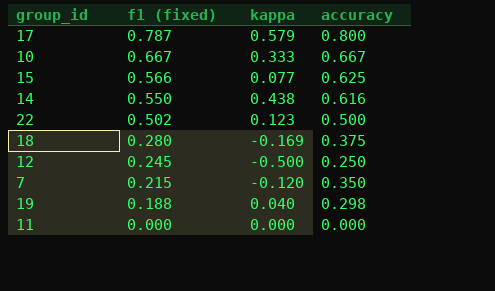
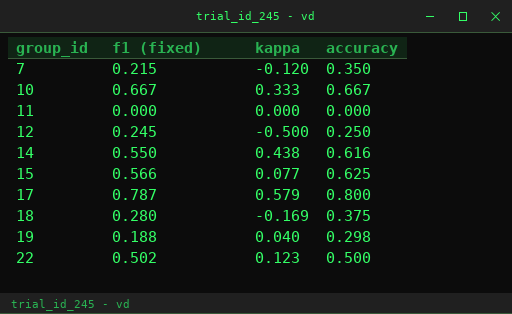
row order: f1 (fixed) descending -> group_id ascending

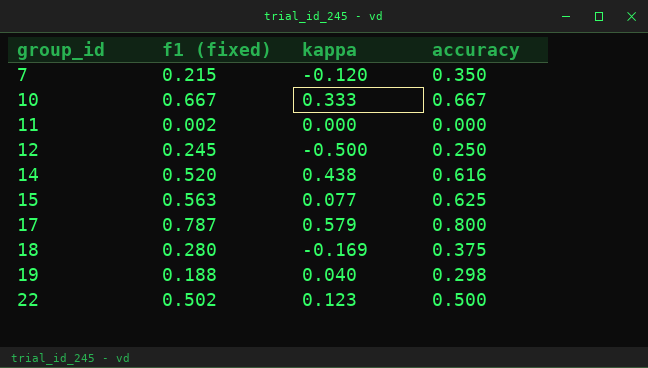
11 | f1 (fixed): 0.000 -> 0.002
14 | f1 (fixed): 0.550 -> 0.520
15 | f1 (fixed): 0.566 -> 0.563

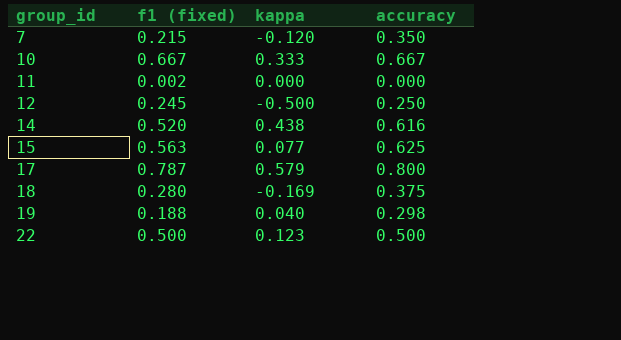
22 | f1 (fixed): 0.502 -> 0.500

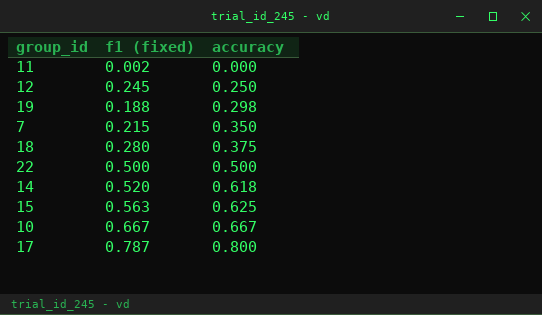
row order: group_id ascending -> accuracy ascending
column kappa | position: 3 -> none
14 | accuracy: 0.616 -> 0.618

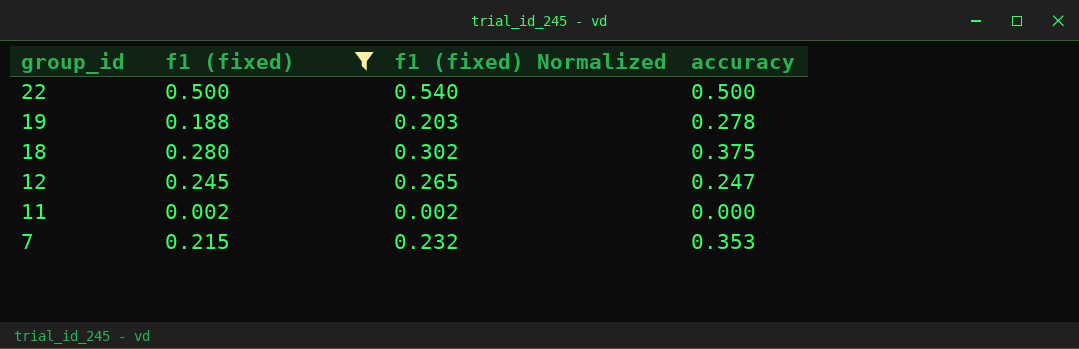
filter: none -> f1 (fixed) <= 0.500
row order: accuracy ascending -> group_id descending
column f1 (fixed) Normalized | formula: none -> [f1 (fixed)] * 1.08
19 | accuracy: 0.298 -> 0.278
12 | accuracy: 0.250 -> 0.247
7 | accuracy: 0.350 -> 0.353

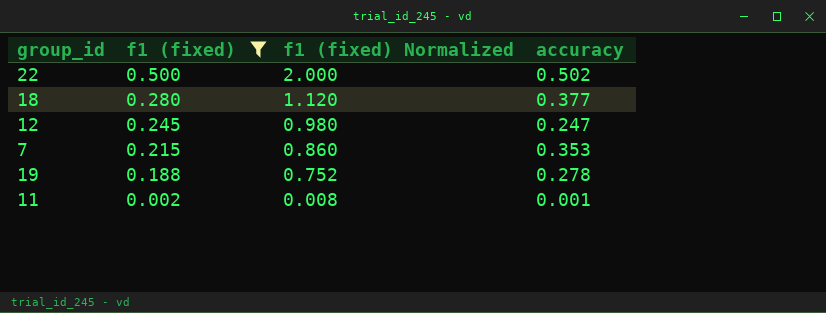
row order: group_id descending -> f1 (fixed) descending
column f1 (fixed) Normalized | formula: [f1 (fixed)] * 1.08 -> [f1 (fixed)] * 4
22 | accuracy: 0.500 -> 0.502
18 | accuracy: 0.375 -> 0.377
11 | accuracy: 0.000 -> 0.001

